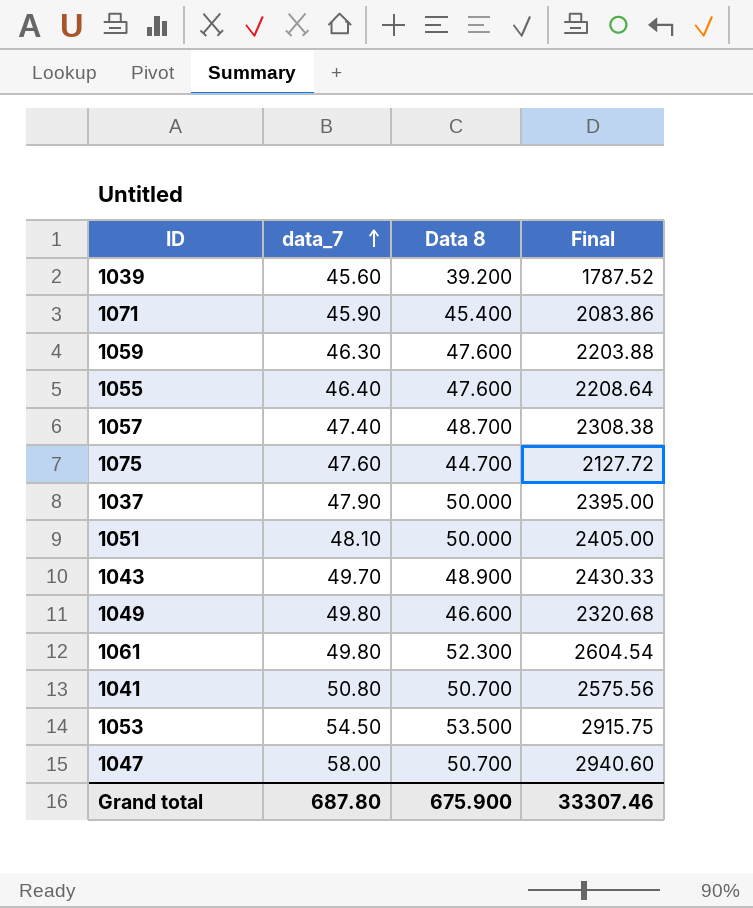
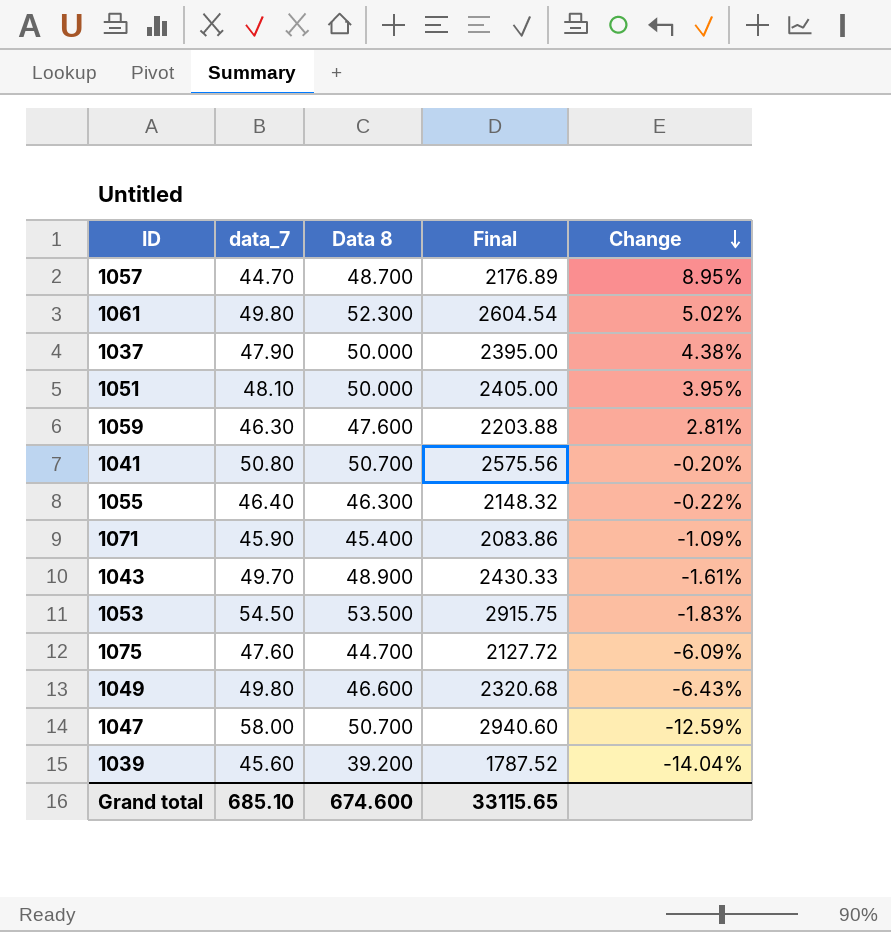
row order: data_7 ascending -> Change descending
column Change | formula: none -> ([Data 8] - [data_7]) / [data_7]
1057 | data_7: 47.40 -> 44.70
1057 | Final: 2308.38 -> 2176.89
1055 | Data 8: 47.600 -> 46.300
1055 | Final: 2208.64 -> 2148.32
Grand total | data_7: 687.80 -> 685.10
Grand total | Data 8: 675.900 -> 674.600
Grand total | Final: 33307.46 -> 33115.65

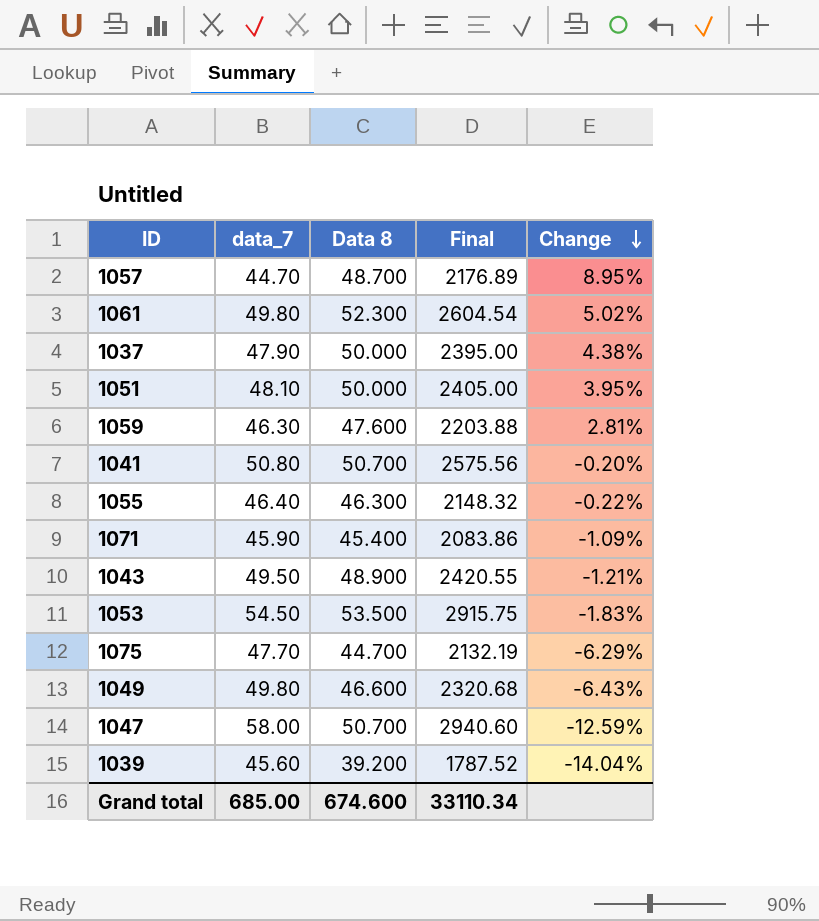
1043 | data_7: 49.70 -> 49.50
1043 | Final: 2430.33 -> 2420.55
1043 | Change: -1.61% -> -1.21%
1075 | data_7: 47.60 -> 47.70
1075 | Final: 2127.72 -> 2132.19
1075 | Change: -6.09% -> -6.29%
Grand total | data_7: 685.10 -> 685.00
Grand total | Final: 33115.65 -> 33110.34

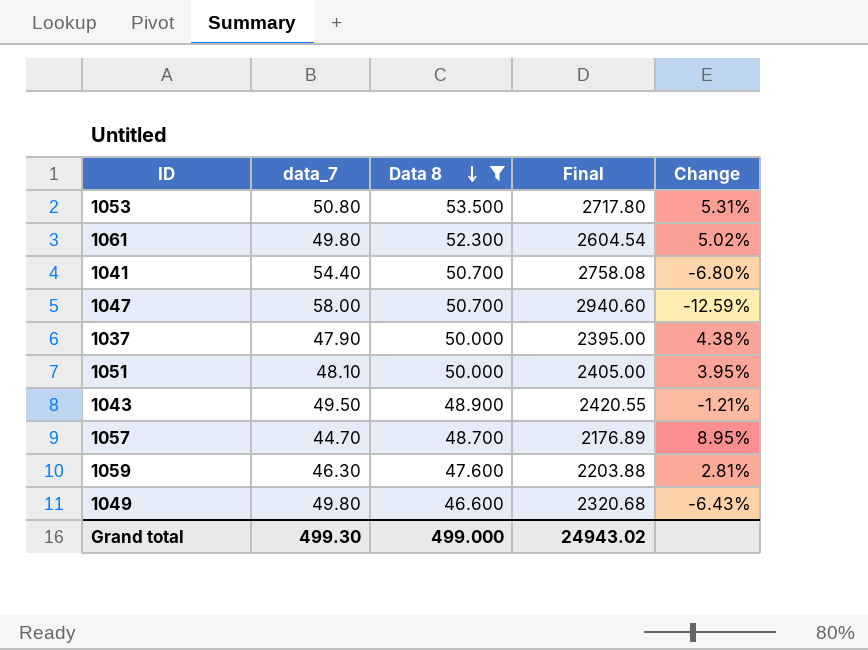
filter: none -> Data 8 >= 46.600
row order: Change descending -> Data 8 descending
1053 | data_7: 54.50 -> 50.80
1053 | Final: 2915.75 -> 2717.80
1053 | Change: -1.83% -> 5.31%
1041 | data_7: 50.80 -> 54.40
1041 | Final: 2575.56 -> 2758.08
1041 | Change: -0.20% -> -6.80%
Grand total | data_7: 685.00 -> 499.30
Grand total | Data 8: 674.600 -> 499.000
Grand total | Final: 33110.34 -> 24943.02

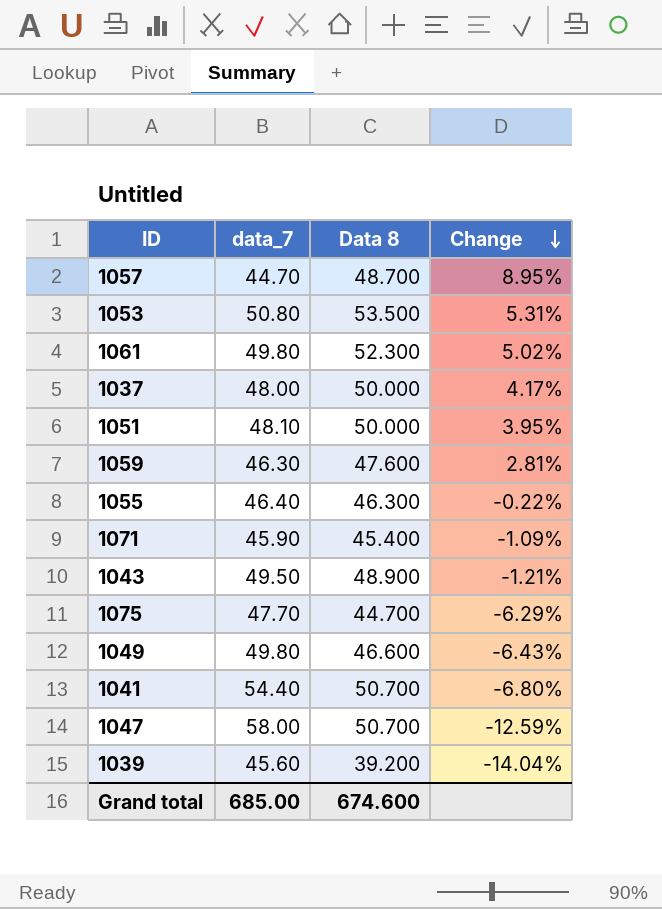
filter: Data 8 >= 46.600 -> none
row order: Data 8 descending -> Change descending
column Final | formula: [data_7] * [Data 8] -> none
1037 | data_7: 47.90 -> 48.00
1037 | Change: 4.38% -> 4.17%
Grand total | data_7: 499.30 -> 685.00
Grand total | Data 8: 499.000 -> 674.600

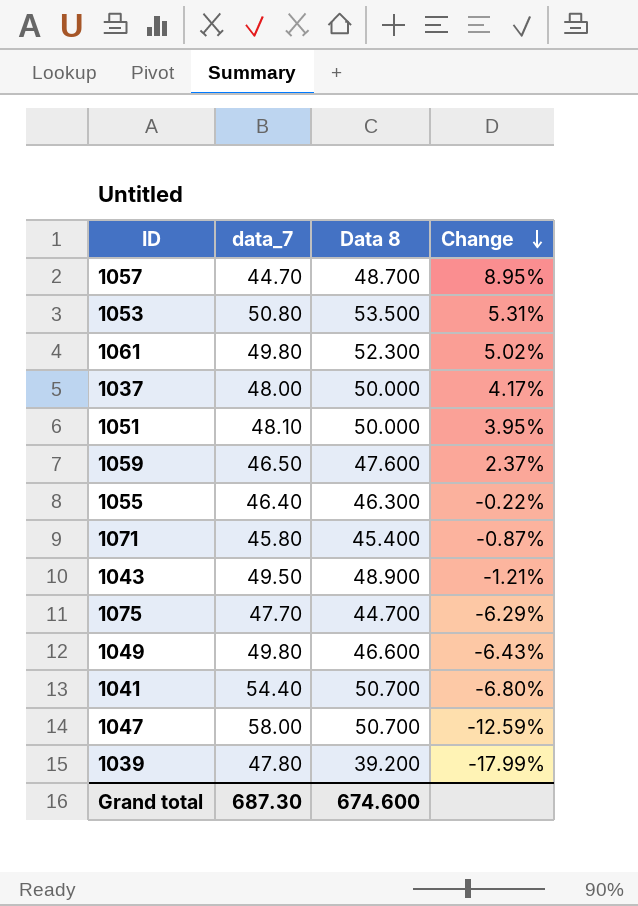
1059 | data_7: 46.30 -> 46.50
1059 | Change: 2.81% -> 2.37%
1071 | data_7: 45.90 -> 45.80
1071 | Change: -1.09% -> -0.87%
1039 | data_7: 45.60 -> 47.80
1039 | Change: -14.04% -> -17.99%
Grand total | data_7: 685.00 -> 687.30

